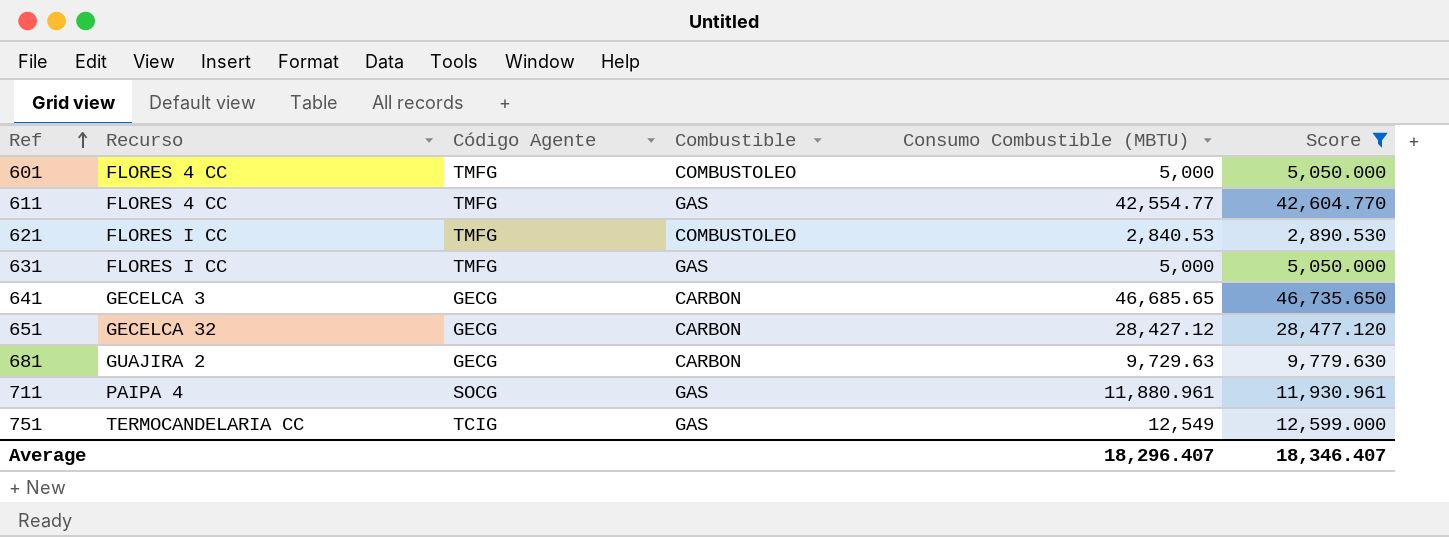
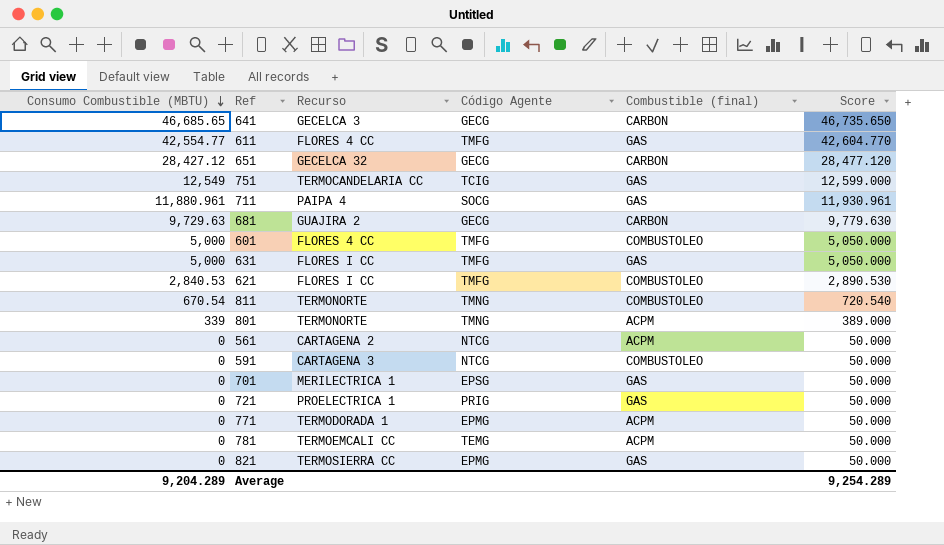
filter: Score >= 2,890.530 -> none
row order: Ref ascending -> Consumo Combustible (MBTU) descending
column Consumo Combustible (MBTU) | position: 5 -> 1
column name: Combustible -> Combustible (final)
Average | Consumo Combustible (MBTU): 18,296.407 -> 9,204.289
Average | Score: 18,346.407 -> 9,254.289

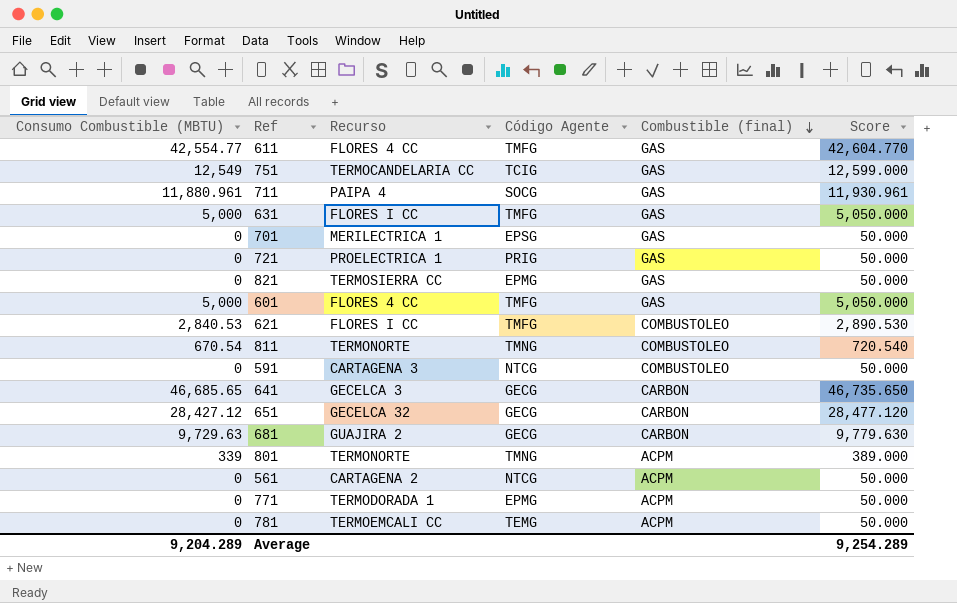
row order: Consumo Combustible (MBTU) descending -> Combustible (final) descending
601 | Combustible (final): COMBUSTOLEO -> GAS

